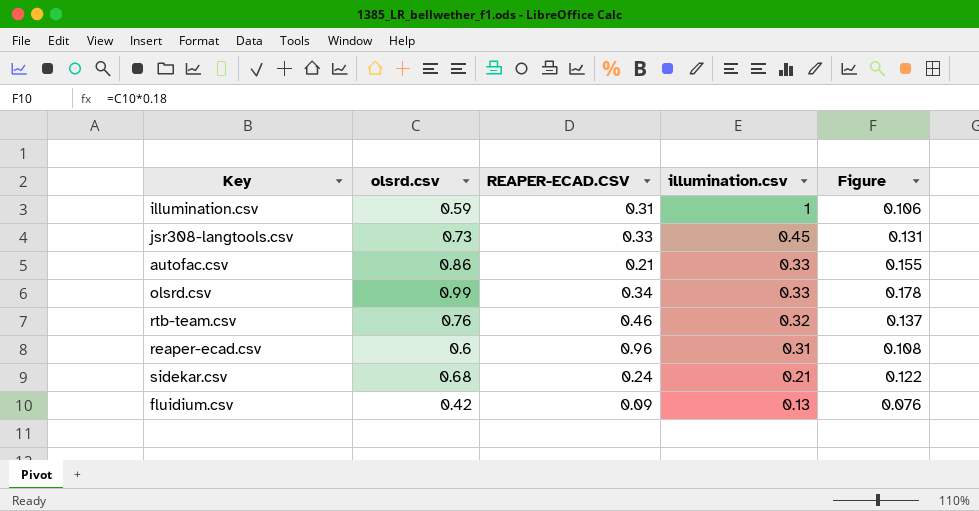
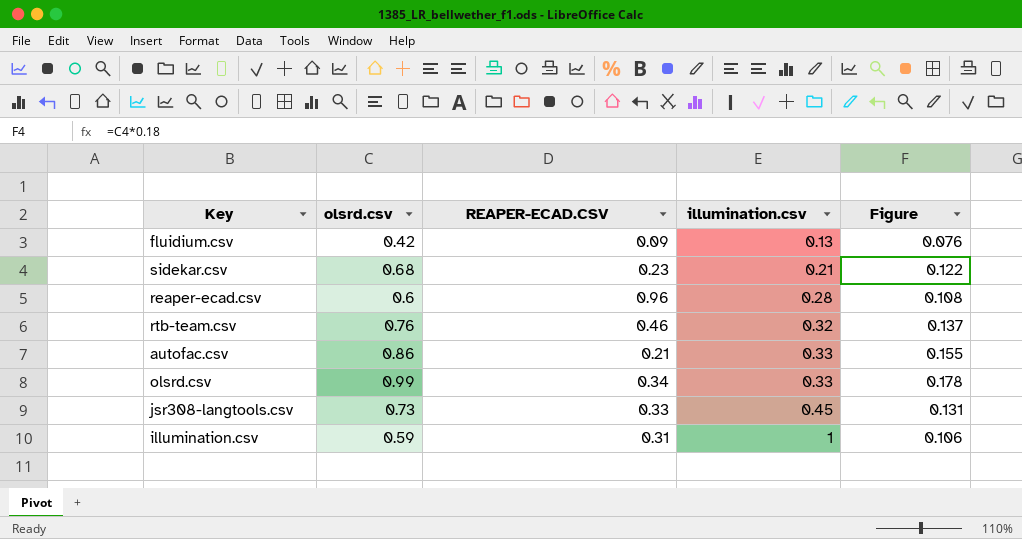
row order: illumination.csv descending -> illumination.csv ascending
sidekar.csv | REAPER-ECAD.CSV: 0.24 -> 0.23
reaper-ecad.csv | illumination.csv: 0.31 -> 0.28

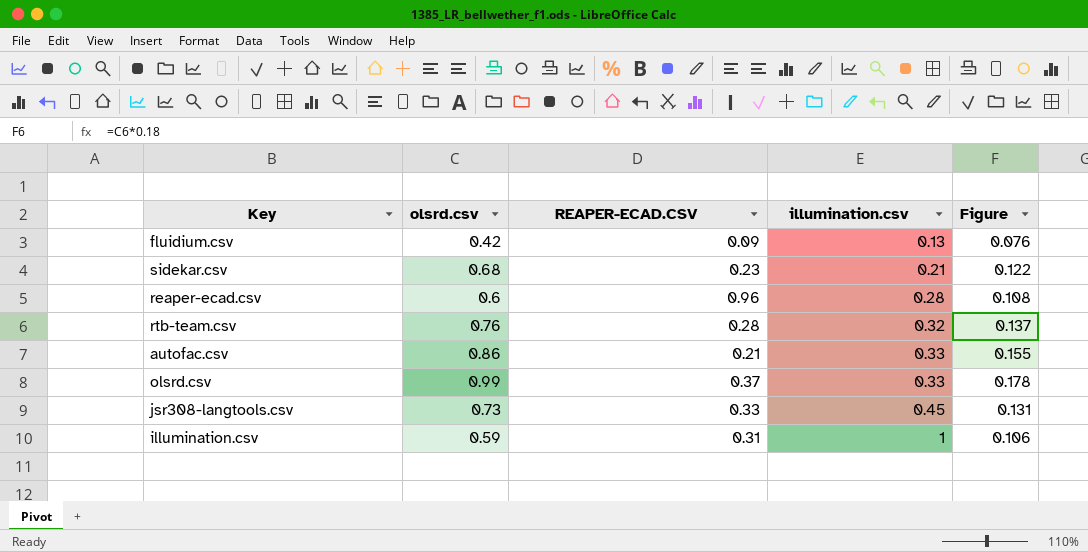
rtb-team.csv | REAPER-ECAD.CSV: 0.46 -> 0.28
olsrd.csv | REAPER-ECAD.CSV: 0.34 -> 0.37

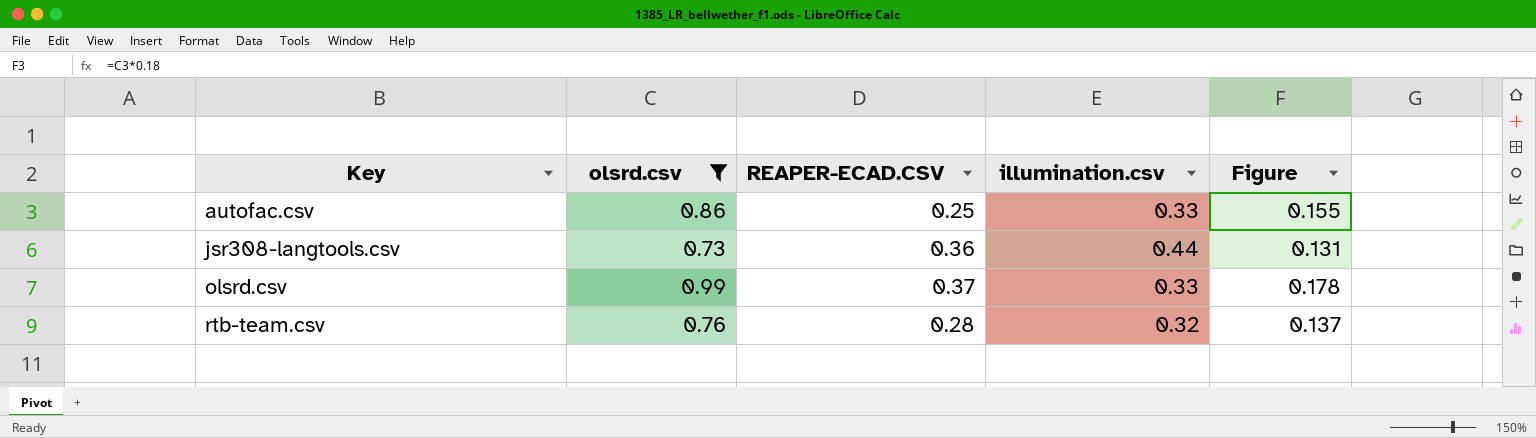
filter: none -> olsrd.csv >= 0.73
row order: illumination.csv ascending -> Key ascending
autofac.csv | REAPER-ECAD.CSV: 0.21 -> 0.25
jsr308-langtools.csv | REAPER-ECAD.CSV: 0.33 -> 0.36
jsr308-langtools.csv | illumination.csv: 0.45 -> 0.44

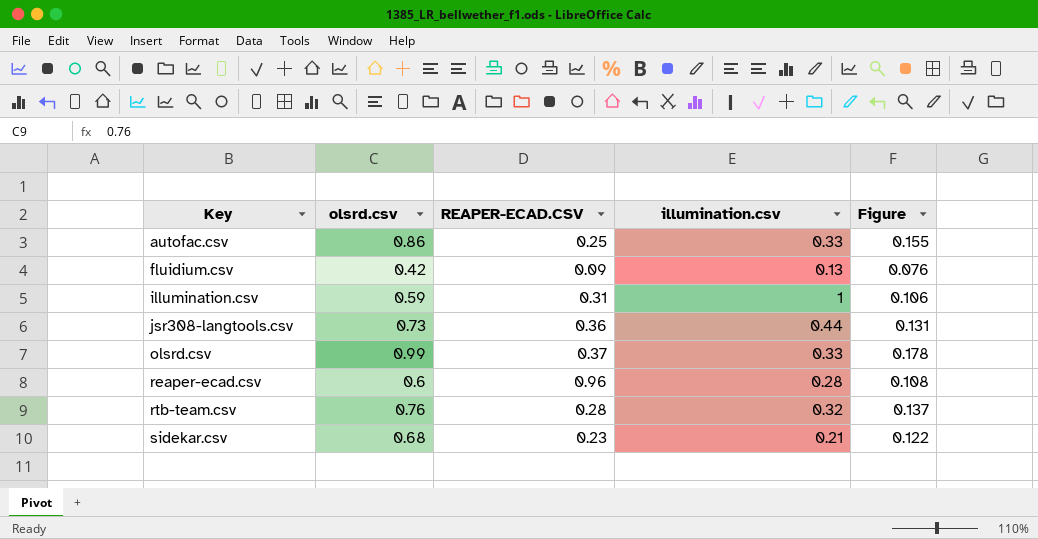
filter: olsrd.csv >= 0.73 -> none

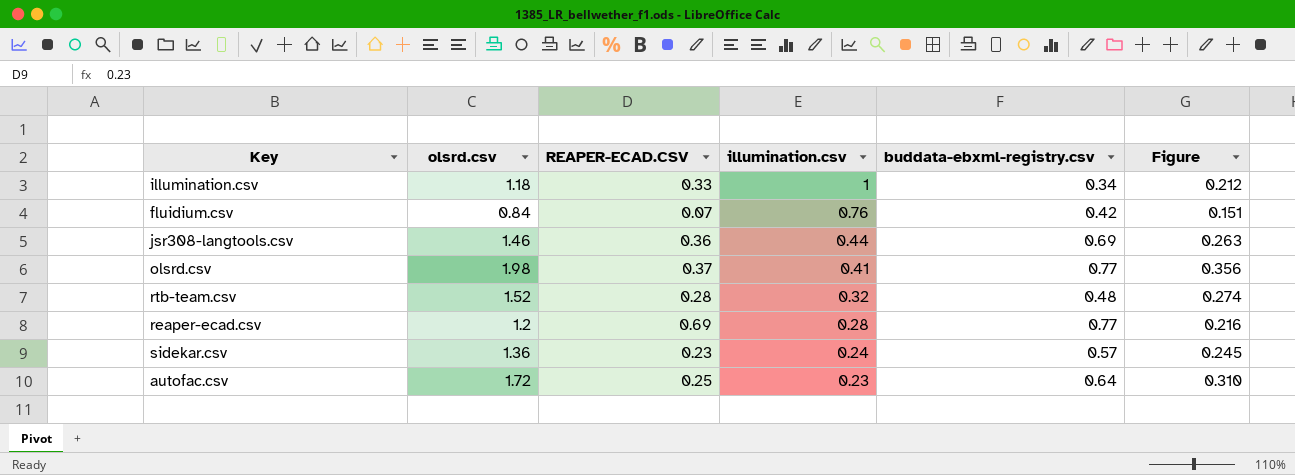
row order: Key ascending -> illumination.csv descending
column buddata-ebxml-registry.csv | position: none -> 5
illumination.csv | olsrd.csv: 0.59 -> 1.18
illumination.csv | REAPER-ECAD.CSV: 0.31 -> 0.33
illumination.csv | Figure: 0.106 -> 0.212
fluidium.csv | olsrd.csv: 0.42 -> 0.84
fluidium.csv | REAPER-ECAD.CSV: 0.09 -> 0.07
fluidium.csv | illumination.csv: 0.13 -> 0.76
fluidium.csv | Figure: 0.076 -> 0.151
jsr308-langtools.csv | olsrd.csv: 0.73 -> 1.46
jsr308-langtools.csv | Figure: 0.131 -> 0.263
olsrd.csv | olsrd.csv: 0.99 -> 1.98
olsrd.csv | illumination.csv: 0.33 -> 0.41
olsrd.csv | Figure: 0.178 -> 0.356
rtb-team.csv | olsrd.csv: 0.76 -> 1.52
rtb-team.csv | Figure: 0.137 -> 0.274
reaper-ecad.csv | olsrd.csv: 0.6 -> 1.2
reaper-ecad.csv | REAPER-ECAD.CSV: 0.96 -> 0.69
reaper-ecad.csv | Figure: 0.108 -> 0.216
sidekar.csv | olsrd.csv: 0.68 -> 1.36
sidekar.csv | illumination.csv: 0.21 -> 0.24
sidekar.csv | Figure: 0.122 -> 0.245
autofac.csv | olsrd.csv: 0.86 -> 1.72
autofac.csv | illumination.csv: 0.33 -> 0.23
autofac.csv | Figure: 0.155 -> 0.310

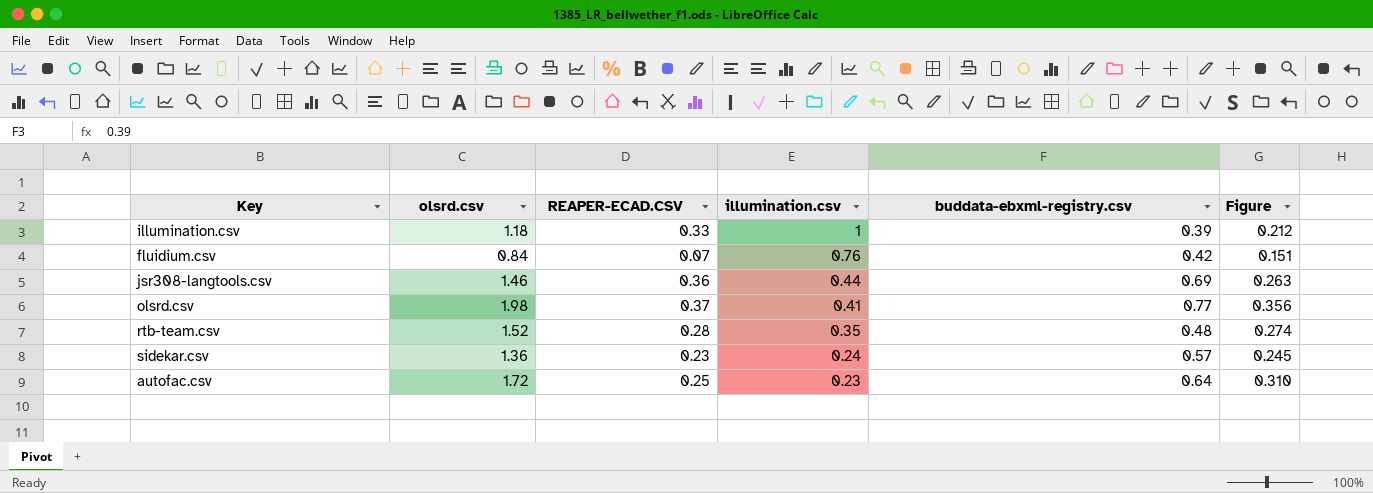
row reaper-ecad.csv: 1.2 | 0.69 | 0.28 | 0.77 | 0.216 -> none
illumination.csv | buddata-ebxml-registry.csv: 0.34 -> 0.39
rtb-team.csv | illumination.csv: 0.32 -> 0.35

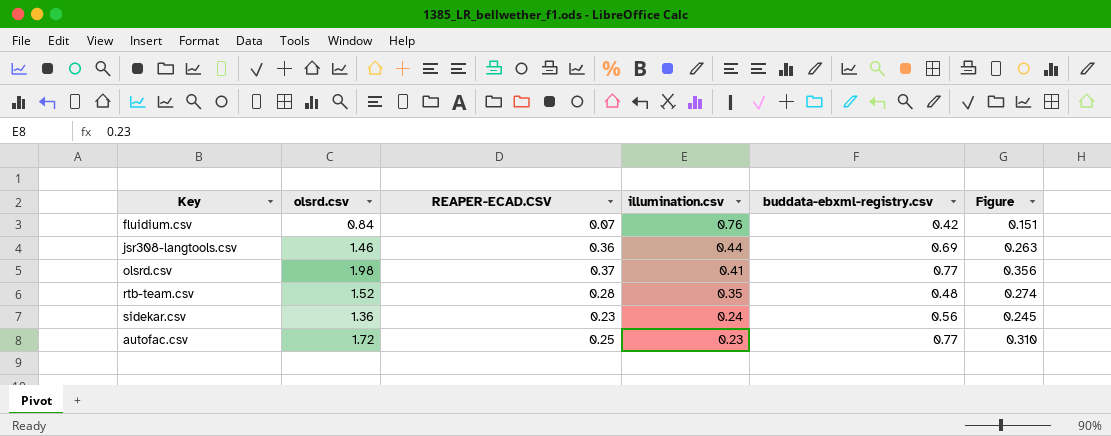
row illumination.csv: 1.18 | 0.33 | 1 | 0.39 | 0.212 -> none
sidekar.csv | buddata-ebxml-registry.csv: 0.57 -> 0.56
autofac.csv | buddata-ebxml-registry.csv: 0.64 -> 0.77

